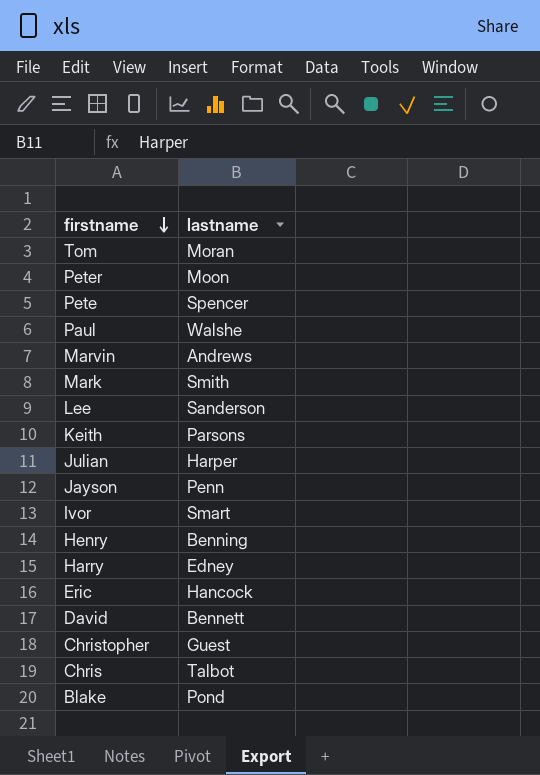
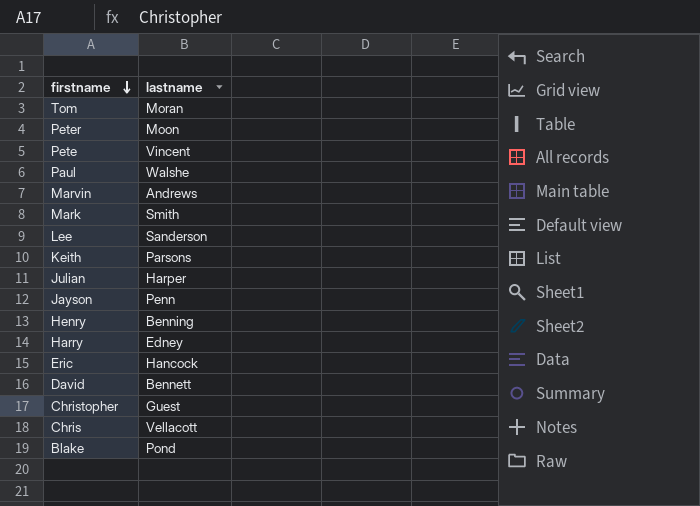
row Ivor: Smart -> none
Pete | lastname: Spencer -> Vincent
Chris | lastname: Talbot -> Vellacott

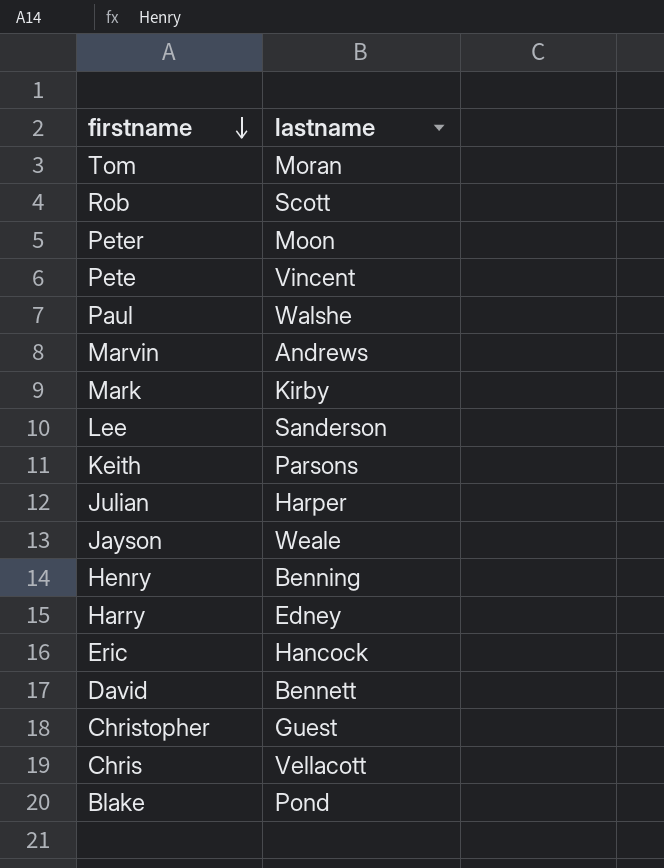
row Rob: none -> Scott
Mark | lastname: Smith -> Kirby
Jayson | lastname: Penn -> Weale

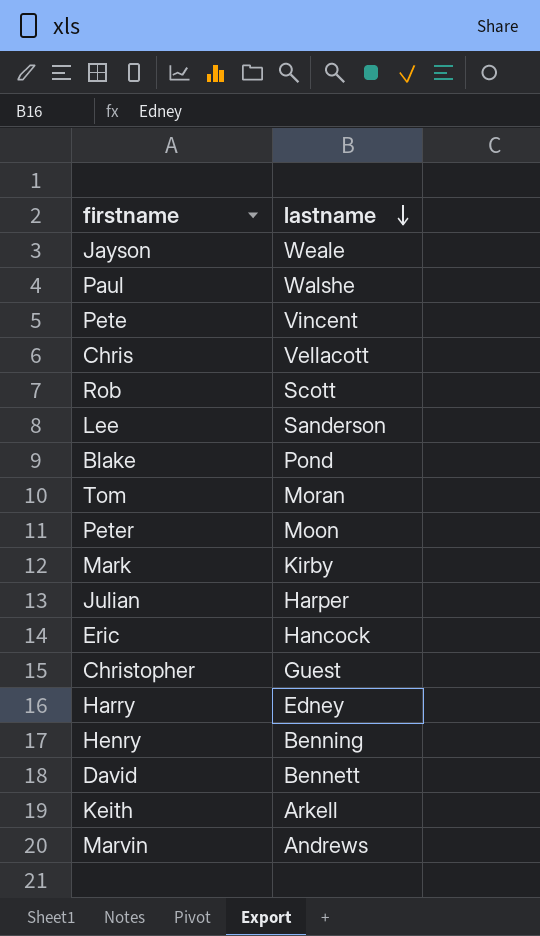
row order: firstname descending -> lastname descending
Keith | lastname: Parsons -> Arkell

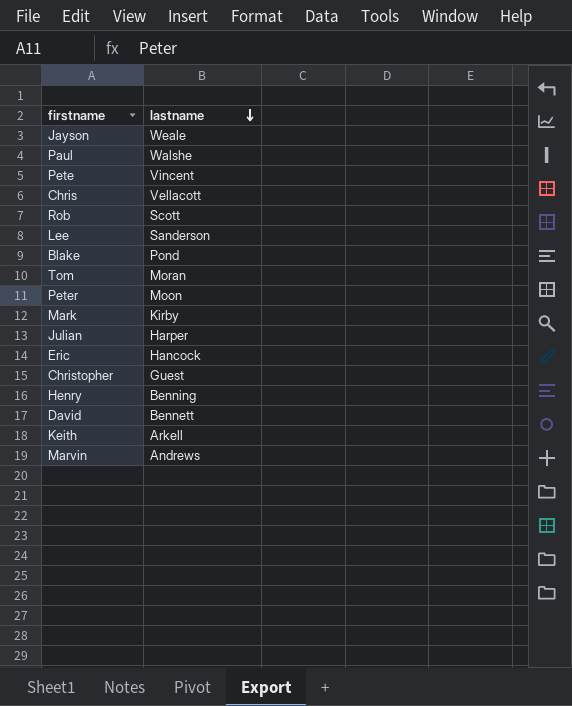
row Harry: Edney -> none

